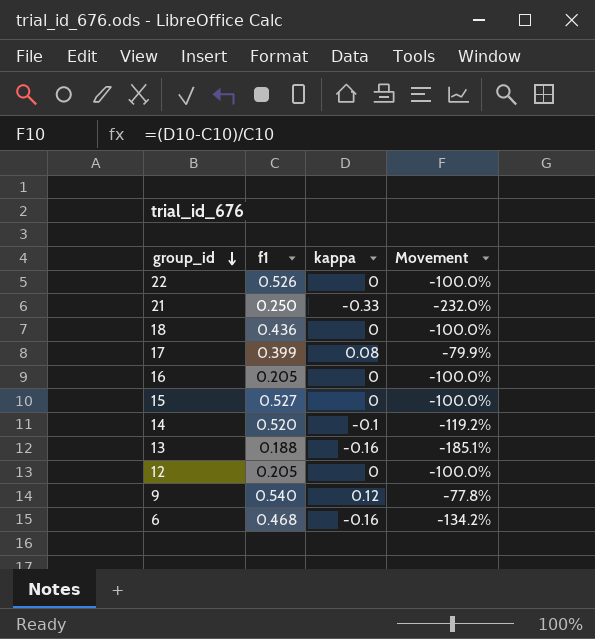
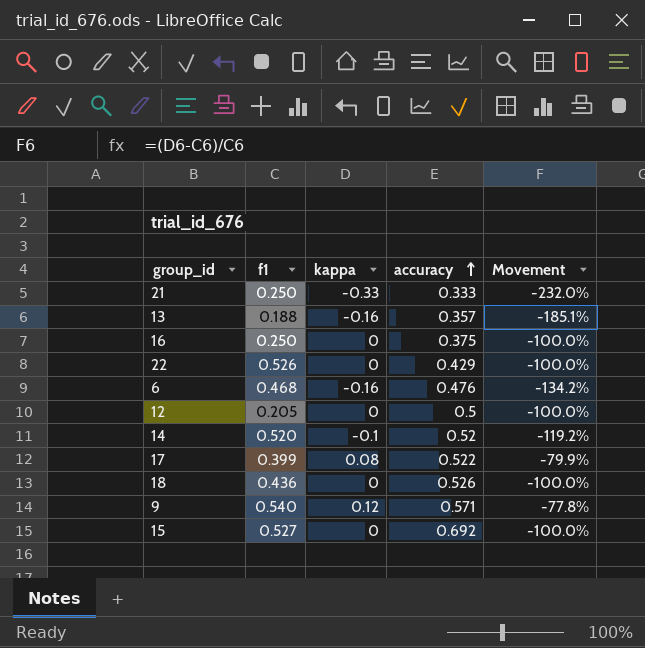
row order: group_id descending -> accuracy ascending
column accuracy | position: none -> 4
16 | f1: 0.205 -> 0.250

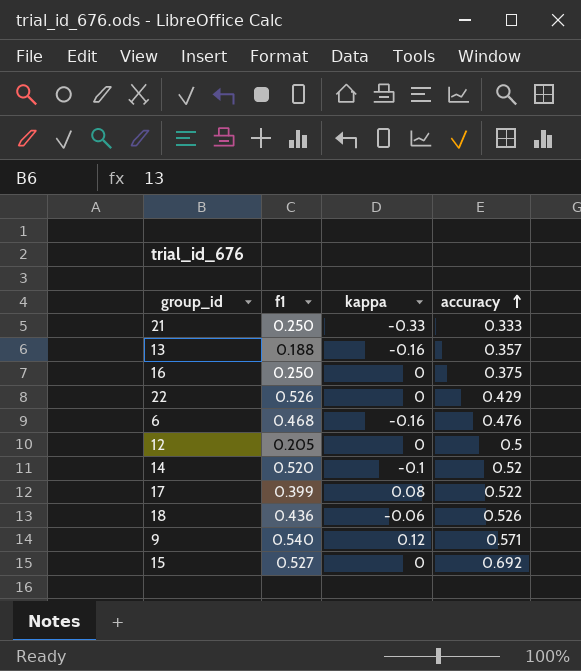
column Movement | formula: ([kappa] - [f1]) / [f1] -> none
18 | kappa: 0 -> -0.06

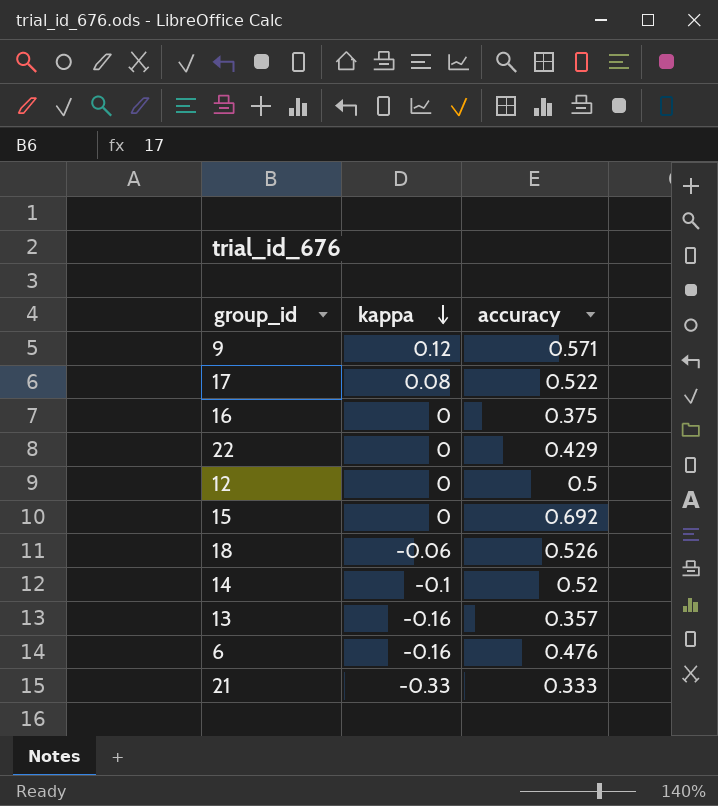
row order: accuracy ascending -> kappa descending
column f1 | position: 2 -> none

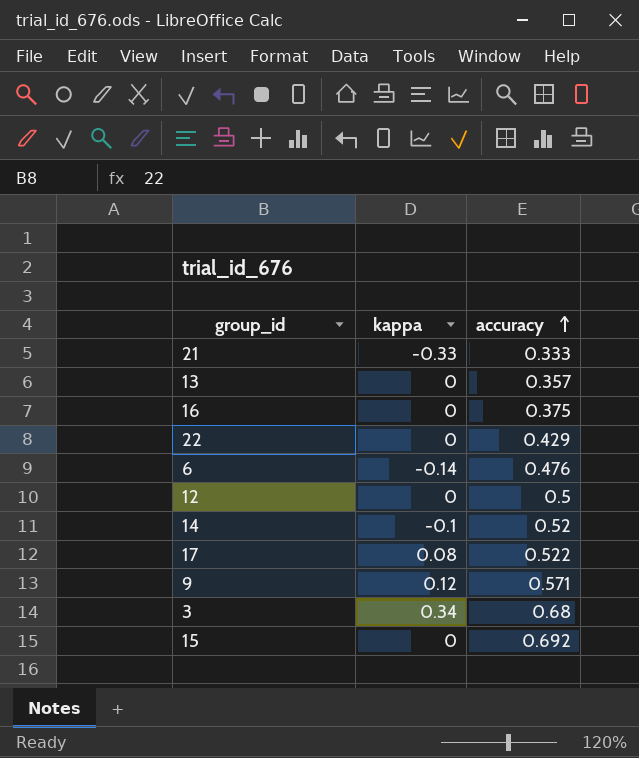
row order: kappa descending -> accuracy ascending
row 18: -0.06 | 0.526 -> none
13 | kappa: -0.16 -> 0
6 | kappa: -0.16 -> -0.14
row 3: none -> 0.34 | 0.68

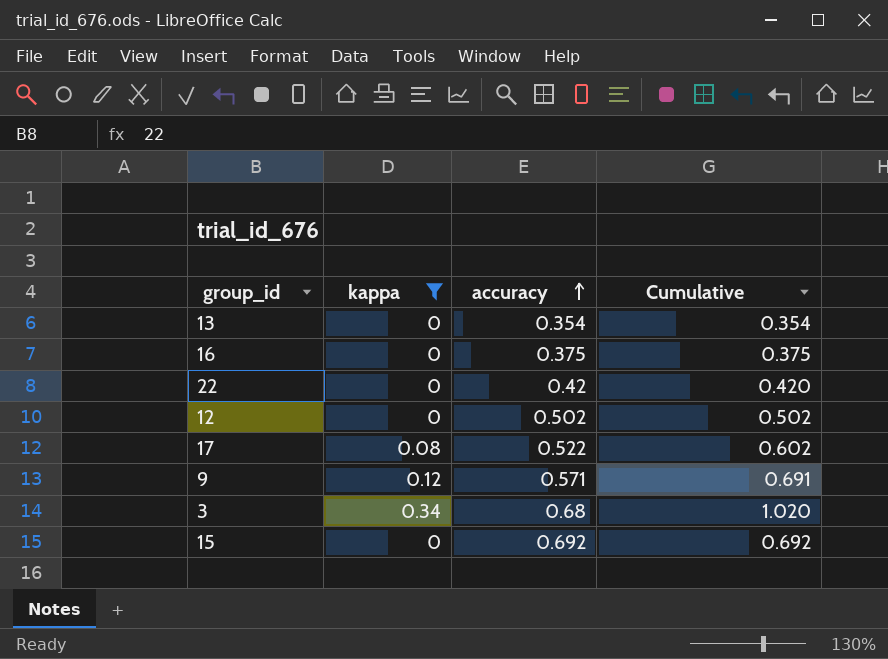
filter: none -> kappa >= 0
column Cumulative | formula: none -> [kappa] + [accuracy]
13 | accuracy: 0.357 -> 0.354
22 | accuracy: 0.429 -> 0.42
12 | accuracy: 0.5 -> 0.502

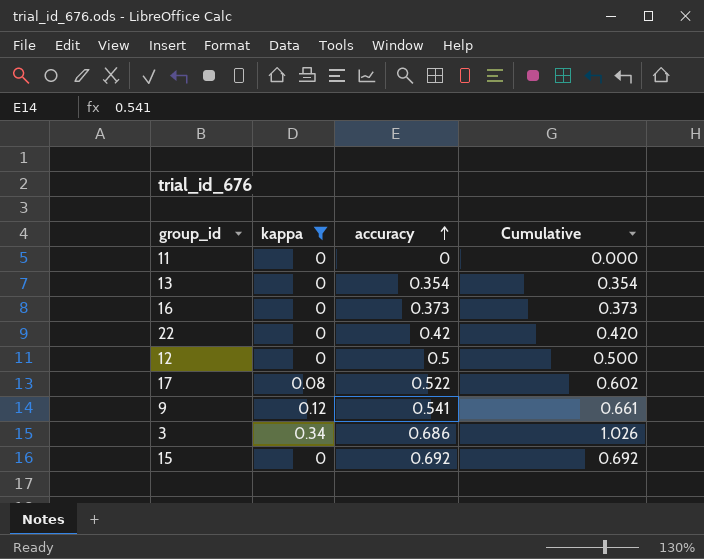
row 11: none -> 0 | 0 | 0.000
16 | accuracy: 0.375 -> 0.373
16 | Cumulative: 0.375 -> 0.373
12 | accuracy: 0.502 -> 0.5
12 | Cumulative: 0.502 -> 0.500
9 | accuracy: 0.571 -> 0.541
9 | Cumulative: 0.691 -> 0.661
3 | accuracy: 0.68 -> 0.686
3 | Cumulative: 1.020 -> 1.026

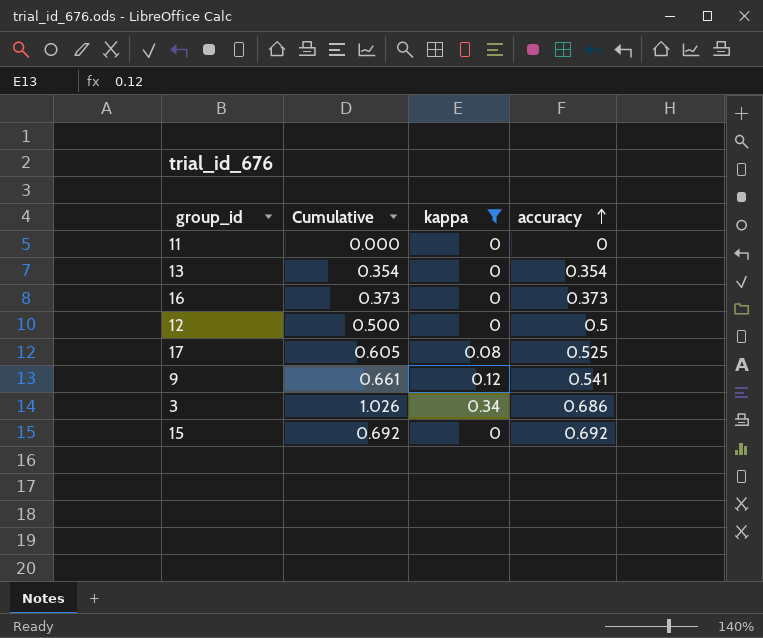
column Cumulative | position: 4 -> 2
row 22: 0 | 0.42 | 0.420 -> none
17 | Cumulative: 0.602 -> 0.605
17 | accuracy: 0.522 -> 0.525

